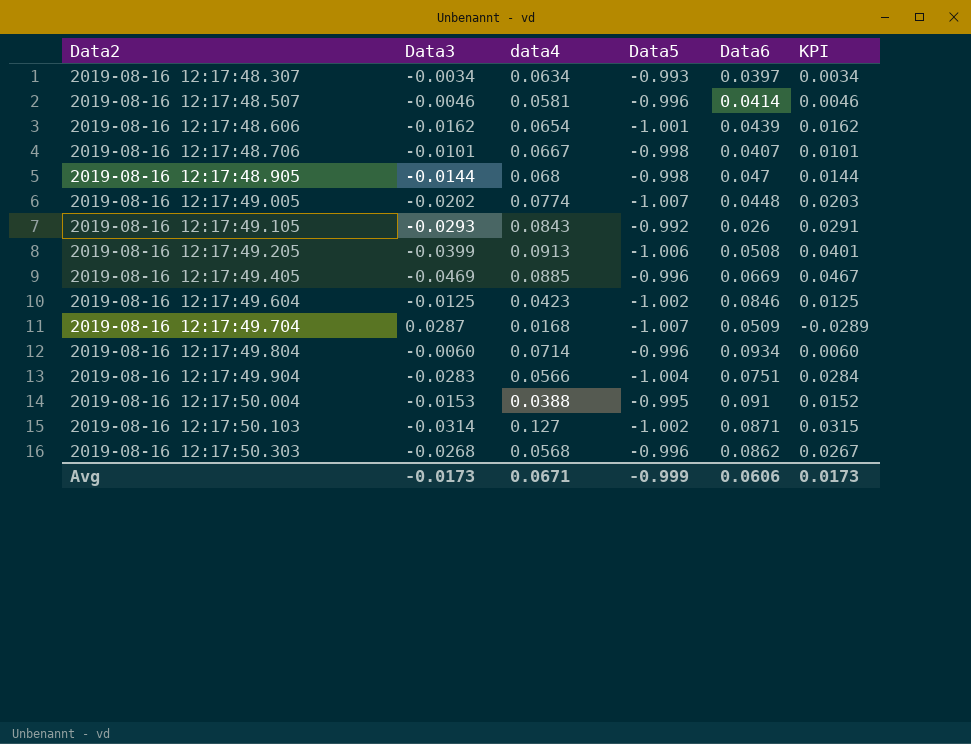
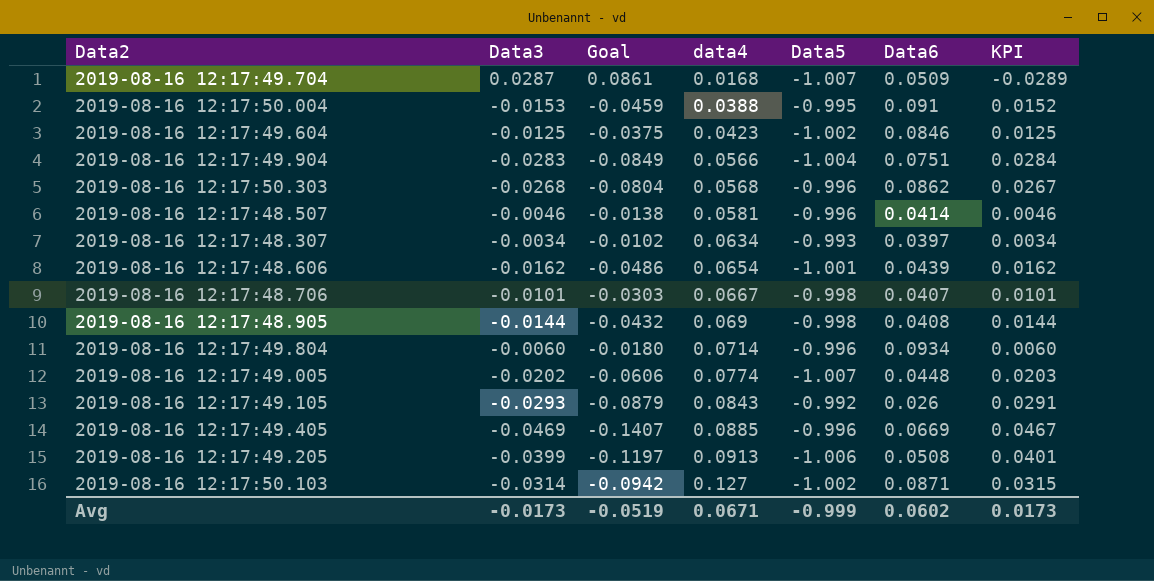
row order: Data2 ascending -> data4 ascending
column Goal | formula: none -> [Data3] * 3
2019-08-16 12:17:48.905 | data4: 0.068 -> 0.069
2019-08-16 12:17:48.905 | Data6: 0.047 -> 0.0408
Avg | Data6: 0.0606 -> 0.0602

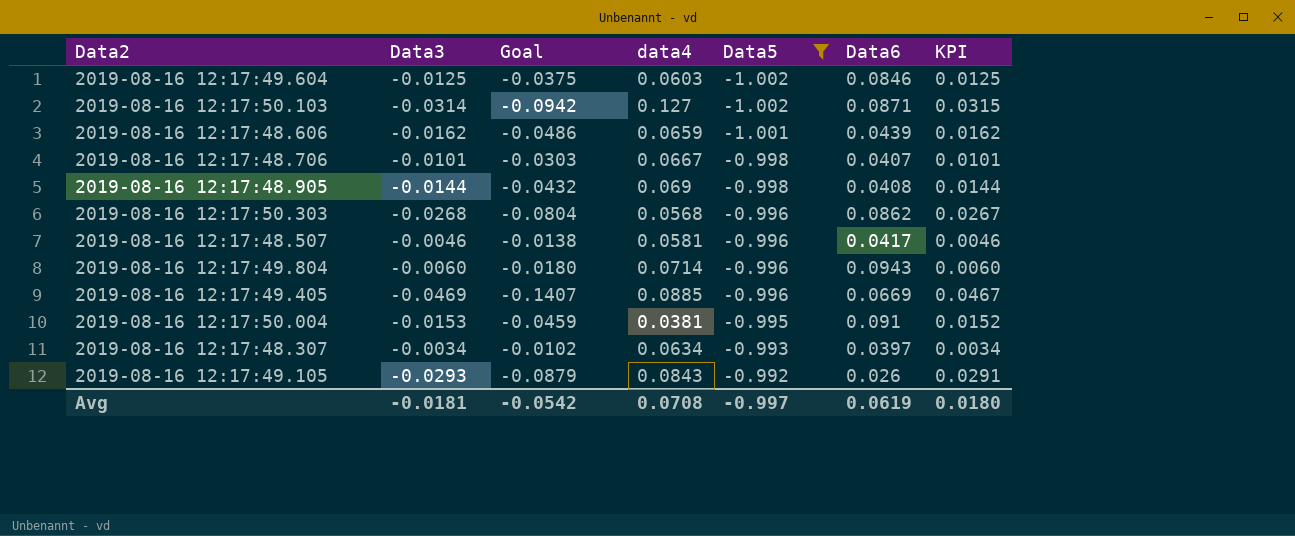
filter: none -> Data5 >= -1.002
row order: data4 ascending -> Data5 ascending
2019-08-16 12:17:49.604 | data4: 0.0423 -> 0.0603
2019-08-16 12:17:48.606 | data4: 0.0654 -> 0.0659
2019-08-16 12:17:48.507 | Data6: 0.0414 -> 0.0417
2019-08-16 12:17:49.804 | Data6: 0.0934 -> 0.0943
2019-08-16 12:17:50.004 | data4: 0.0388 -> 0.0381
Avg | Data3: -0.0173 -> -0.0181
Avg | Goal: -0.0519 -> -0.0542
Avg | data4: 0.0671 -> 0.0708
Avg | Data5: -0.999 -> -0.997
Avg | Data6: 0.0602 -> 0.0619
Avg | KPI: 0.0173 -> 0.0180

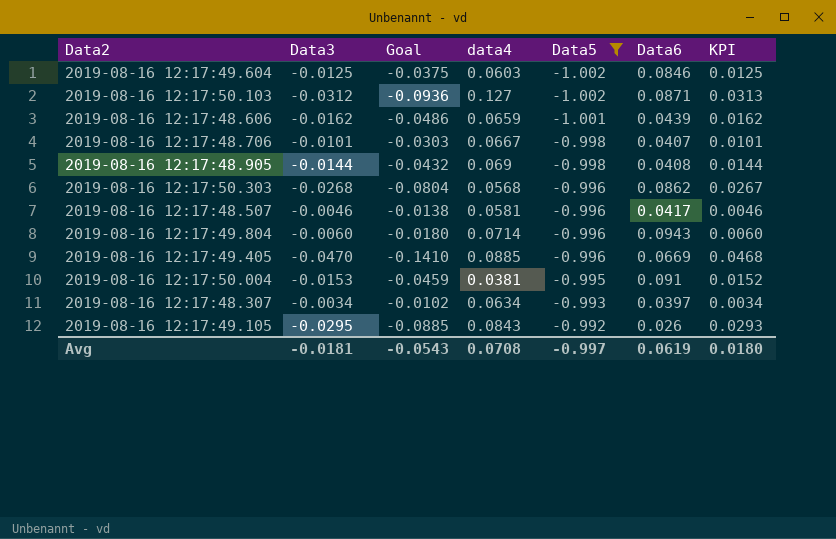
2019-08-16 12:17:50.103 | Data3: -0.0314 -> -0.0312
2019-08-16 12:17:50.103 | Goal: -0.0942 -> -0.0936
2019-08-16 12:17:50.103 | KPI: 0.0315 -> 0.0313
2019-08-16 12:17:49.405 | Data3: -0.0469 -> -0.0470
2019-08-16 12:17:49.405 | Goal: -0.1407 -> -0.1410
2019-08-16 12:17:49.405 | KPI: 0.0467 -> 0.0468
2019-08-16 12:17:49.105 | Data3: -0.0293 -> -0.0295
2019-08-16 12:17:49.105 | Goal: -0.0879 -> -0.0885
2019-08-16 12:17:49.105 | KPI: 0.0291 -> 0.0293
Avg | Goal: -0.0542 -> -0.0543

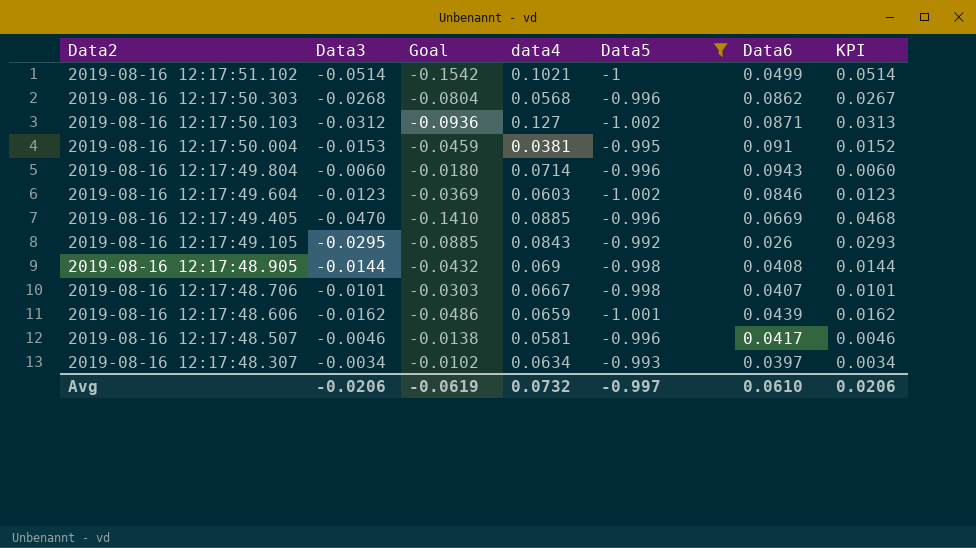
row order: Data5 ascending -> Data2 descending
row 2019-08-16 12:17:51.102: none -> -0.0514 | -0.1542 | 0.1021 | -1 | 0.0499 | 0.0514
2019-08-16 12:17:49.604 | Data3: -0.0125 -> -0.0123
2019-08-16 12:17:49.604 | Goal: -0.0375 -> -0.0369
2019-08-16 12:17:49.604 | KPI: 0.0125 -> 0.0123
Avg | Data3: -0.0181 -> -0.0206
Avg | Goal: -0.0543 -> -0.0619
Avg | data4: 0.0708 -> 0.0732
Avg | Data6: 0.0619 -> 0.0610
Avg | KPI: 0.0180 -> 0.0206

